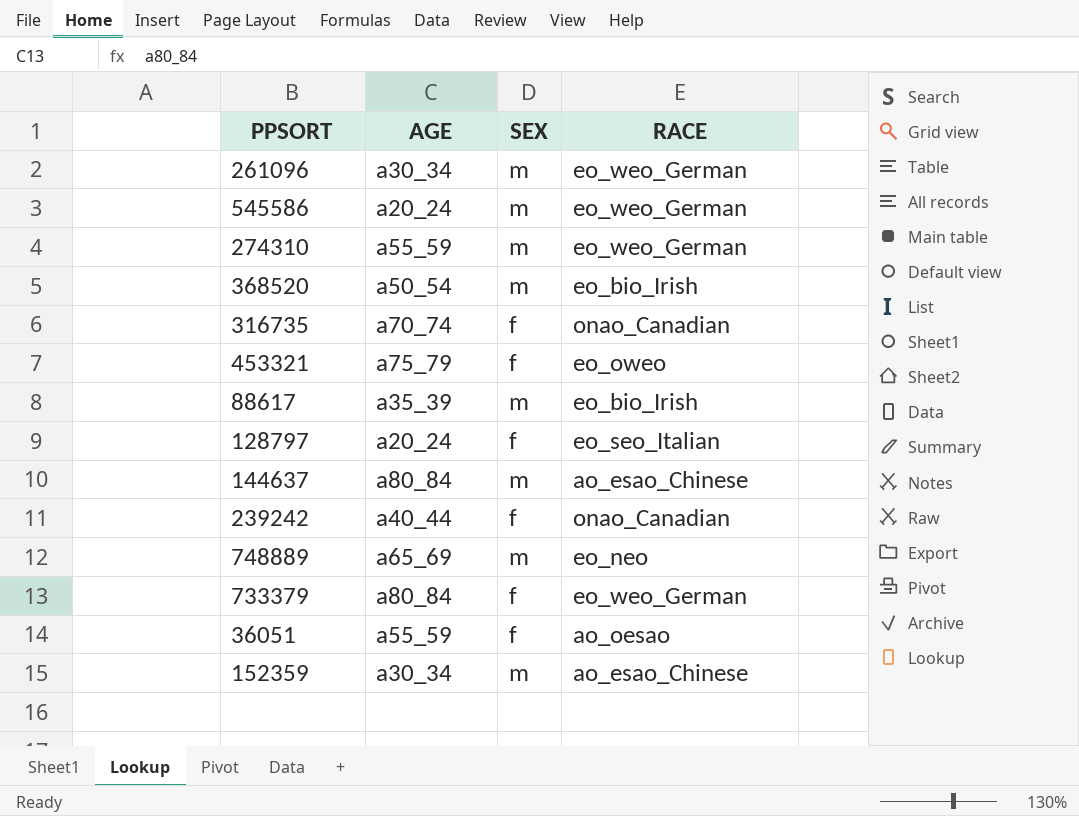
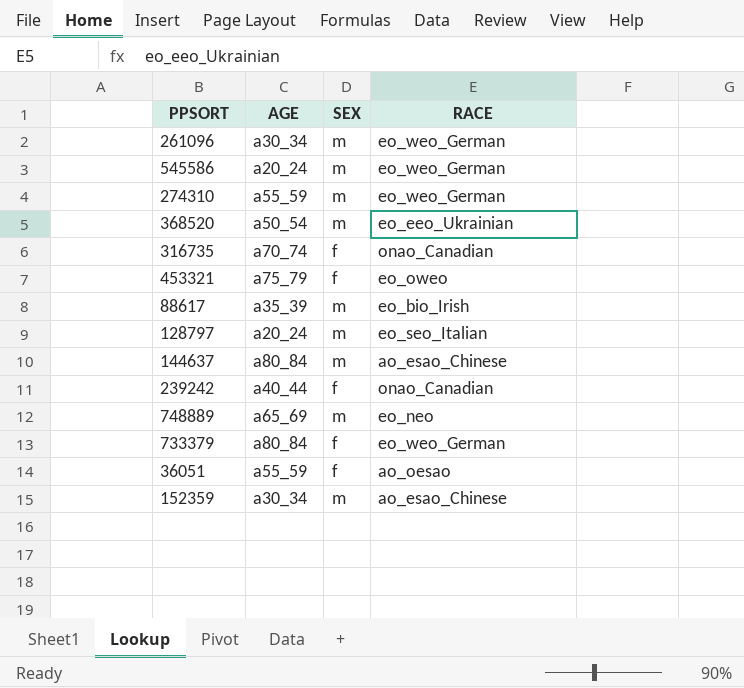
368520 | RACE: eo_bio_Irish -> eo_eeo_Ukrainian
128797 | SEX: f -> m

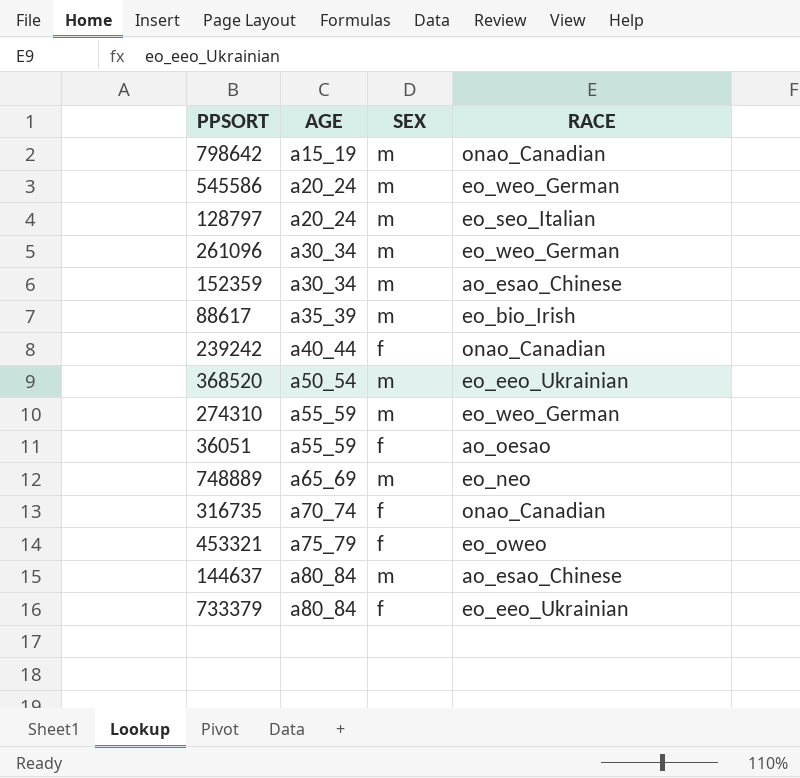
row order: none -> AGE ascending
row 798642: none -> a15_19 | m | onao_Canadian
733379 | RACE: eo_weo_German -> eo_eeo_Ukrainian

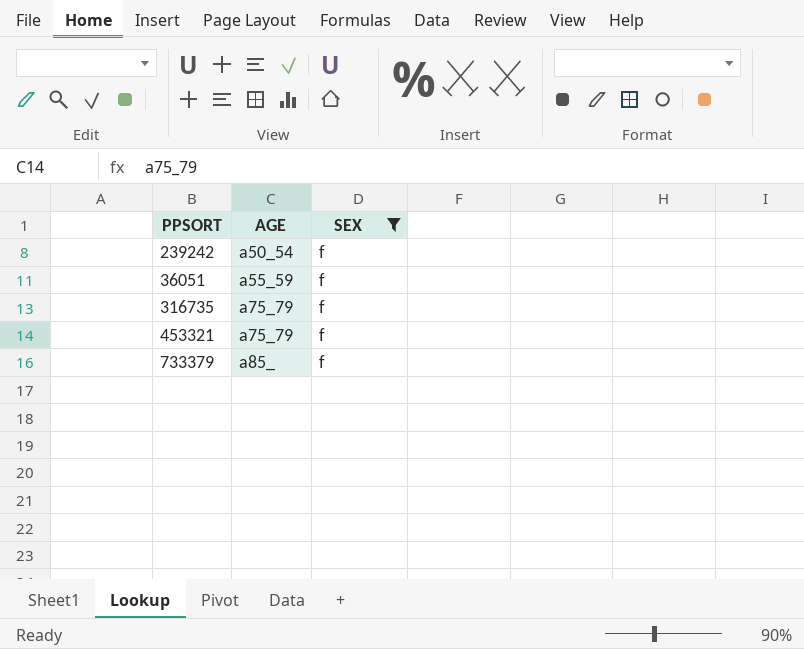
filter: none -> SEX = f
column RACE | position: 4 -> none
239242 | AGE: a40_44 -> a50_54
316735 | AGE: a70_74 -> a75_79
733379 | AGE: a80_84 -> a85_

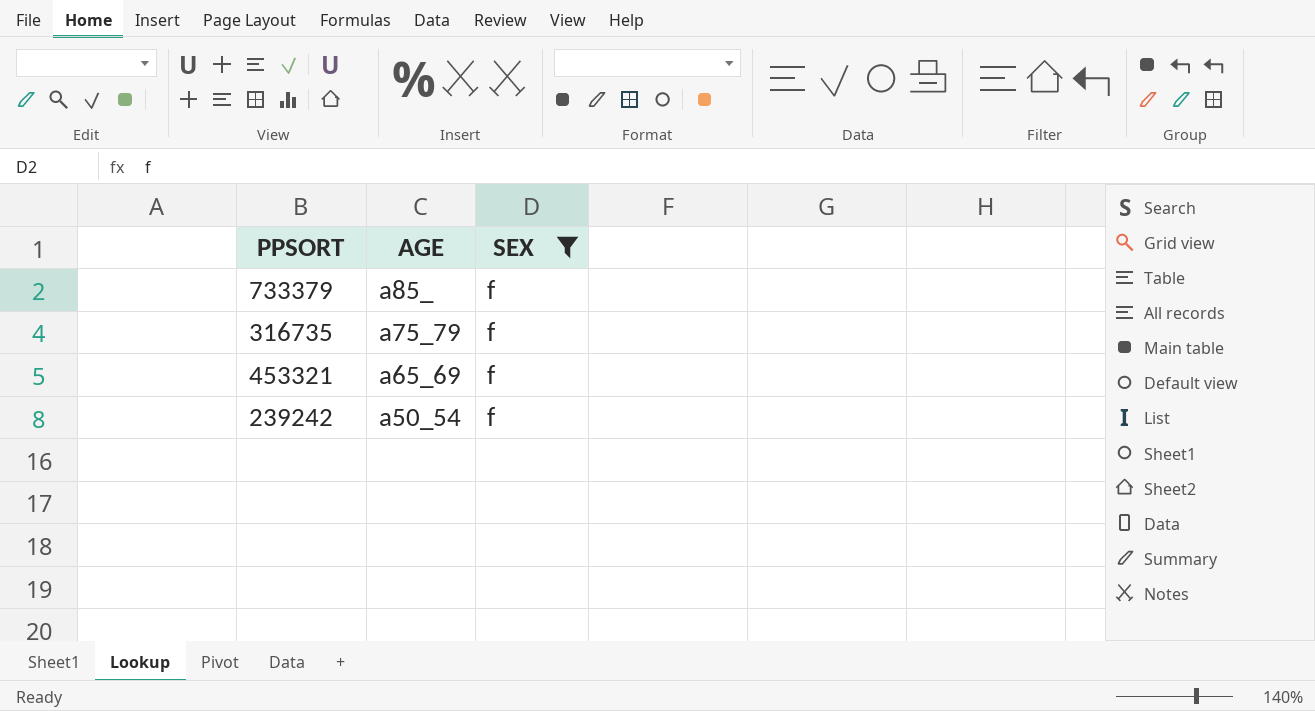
row order: AGE ascending -> AGE descending
row 36051: a55_59 | f -> none
453321 | AGE: a75_79 -> a65_69

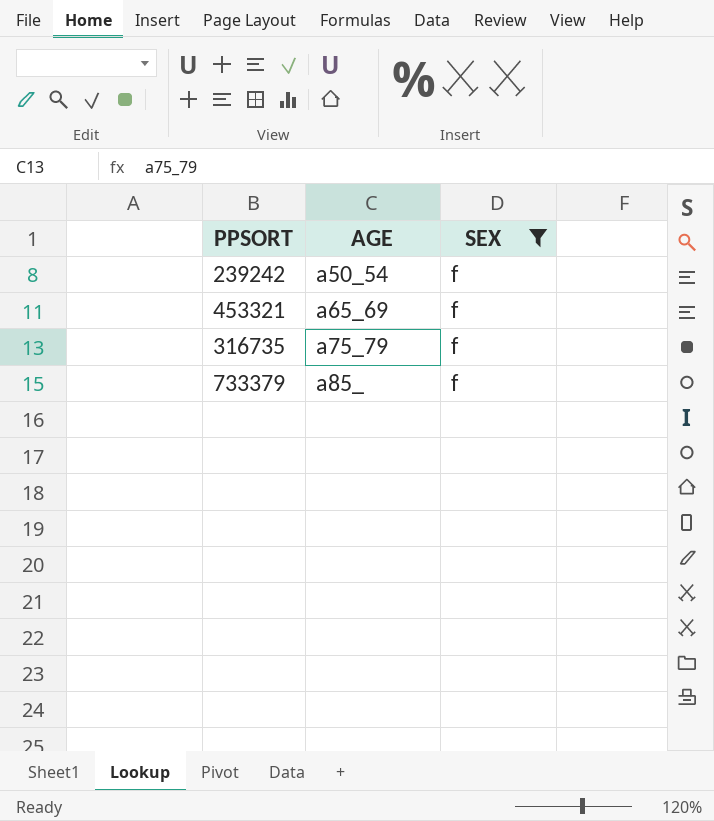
row order: AGE descending -> AGE ascending

